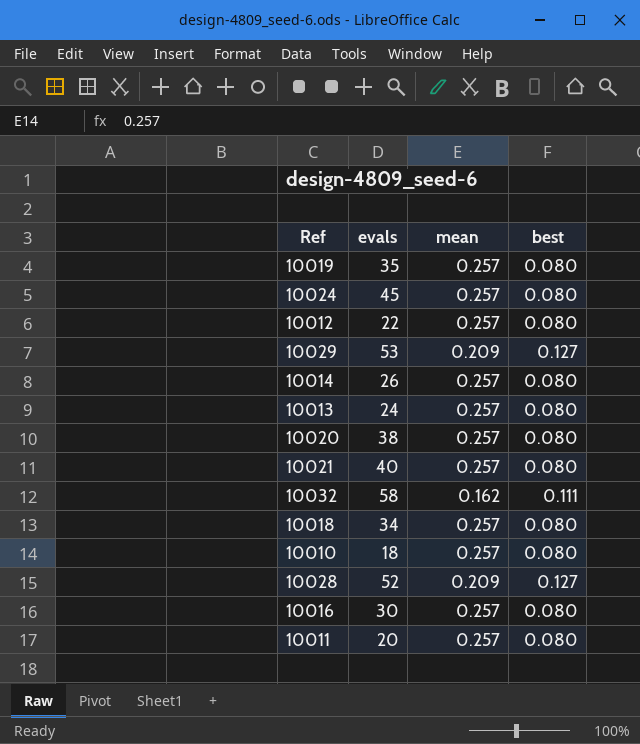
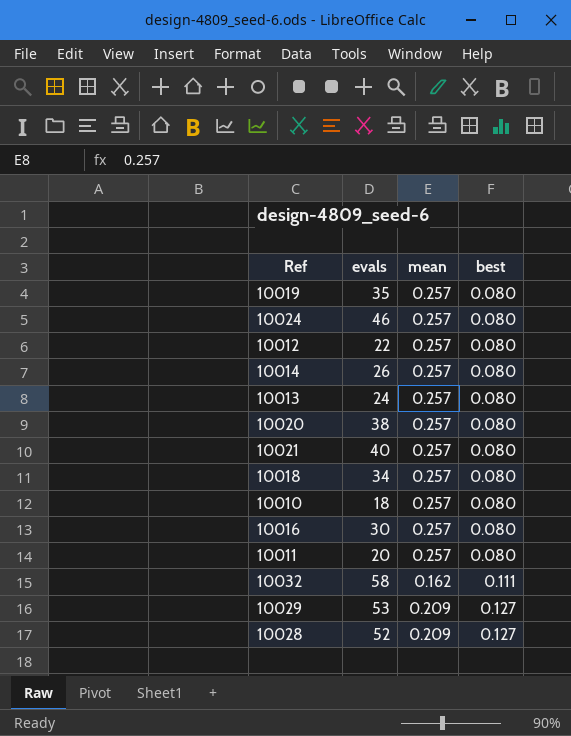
row order: none -> best ascending
10024 | evals: 45 -> 46

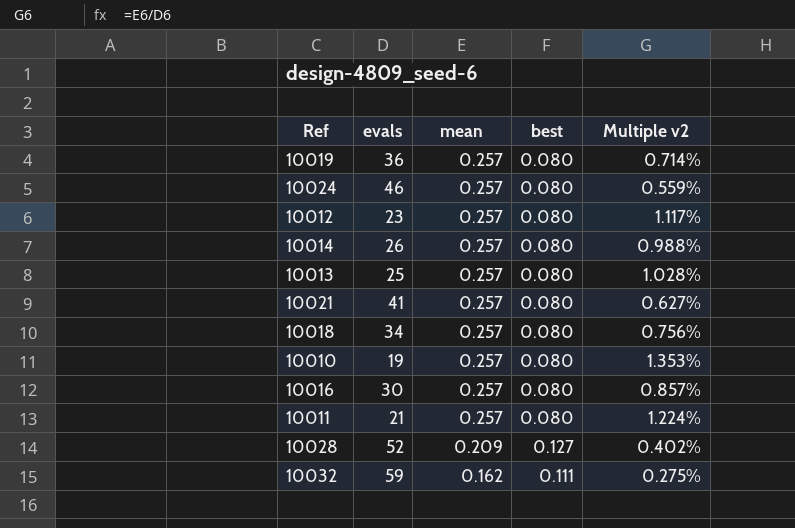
row order: best ascending -> mean descending
column Multiple v2 | formula: none -> [mean] / [evals]
row 10020: 38 | 0.257 | 0.080 -> none
row 10029: 53 | 0.209 | 0.127 -> none
10019 | evals: 35 -> 36
10012 | evals: 22 -> 23
10013 | evals: 24 -> 25
10021 | evals: 40 -> 41
10010 | evals: 18 -> 19
10011 | evals: 20 -> 21
10032 | evals: 58 -> 59

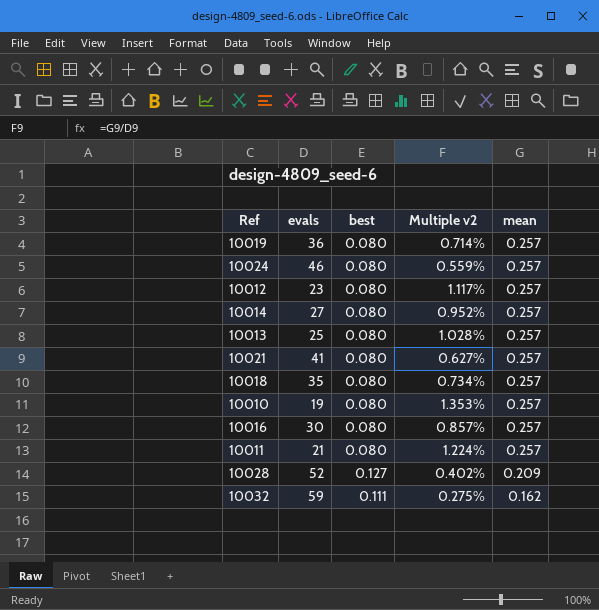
column mean | position: 3 -> 5
10014 | evals: 26 -> 27
10014 | Multiple v2: 0.988% -> 0.952%
10018 | evals: 34 -> 35
10018 | Multiple v2: 0.756% -> 0.734%

